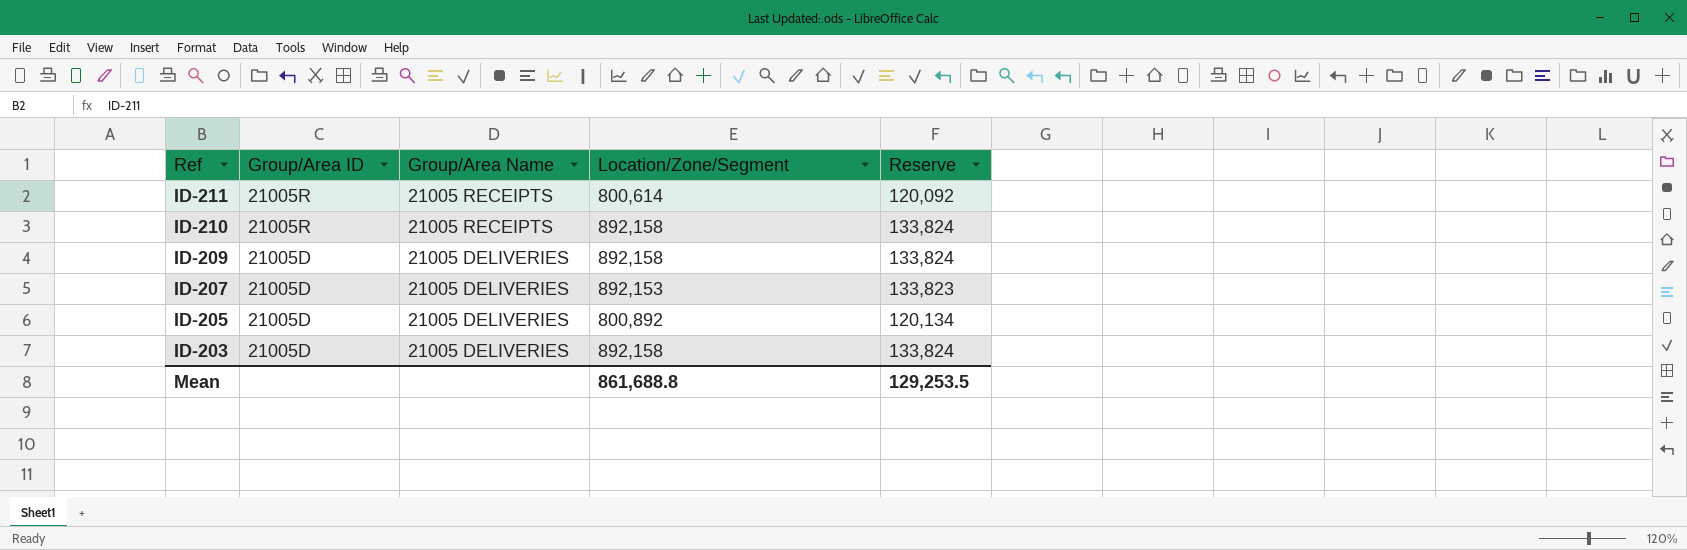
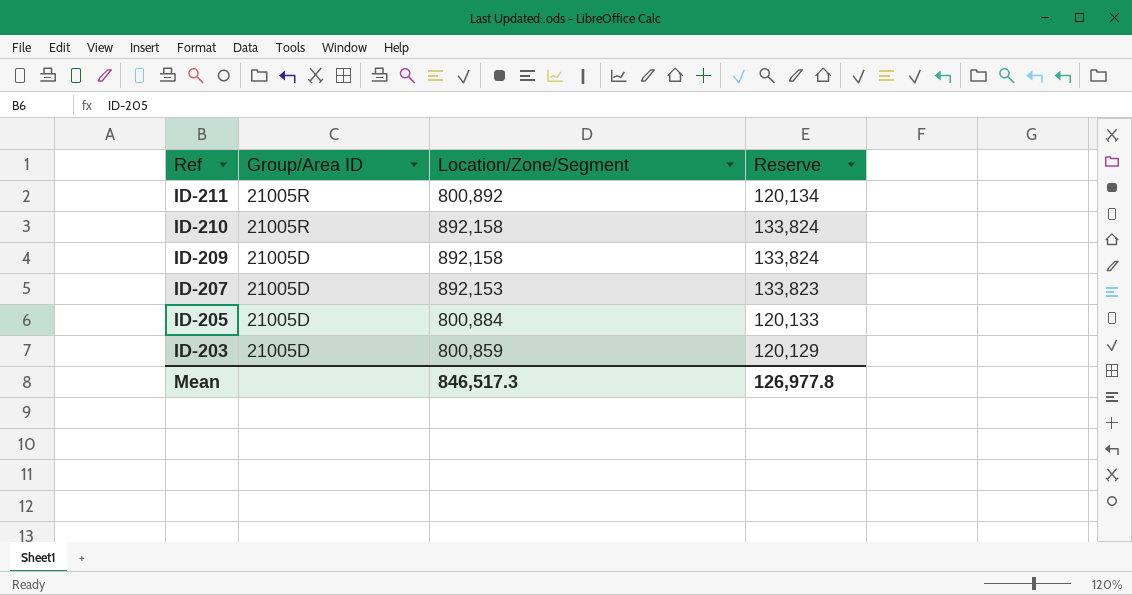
column Group/Area Name | position: 3 -> none
ID-211 | Location/Zone/Segment: 800,614 -> 800,892
ID-211 | Reserve: 120,092 -> 120,134
ID-205 | Location/Zone/Segment: 800,892 -> 800,884
ID-205 | Reserve: 120,134 -> 120,133
ID-203 | Location/Zone/Segment: 892,158 -> 800,859
ID-203 | Reserve: 133,824 -> 120,129
Mean | Location/Zone/Segment: 861,688.8 -> 846,517.3
Mean | Reserve: 129,253.5 -> 126,977.8

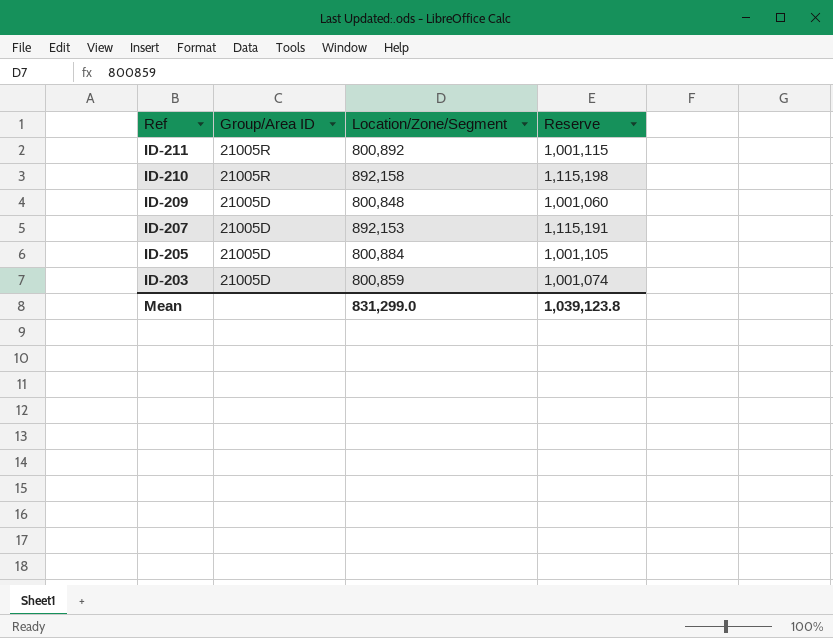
column Reserve | formula: [Location/Zone/Segment] * 0.15 -> [Location/Zone/Segment] * 1.25
ID-209 | Location/Zone/Segment: 892,158 -> 800,848
Mean | Location/Zone/Segment: 846,517.3 -> 831,299.0
Mean | Reserve: 126,977.8 -> 1,039,123.8

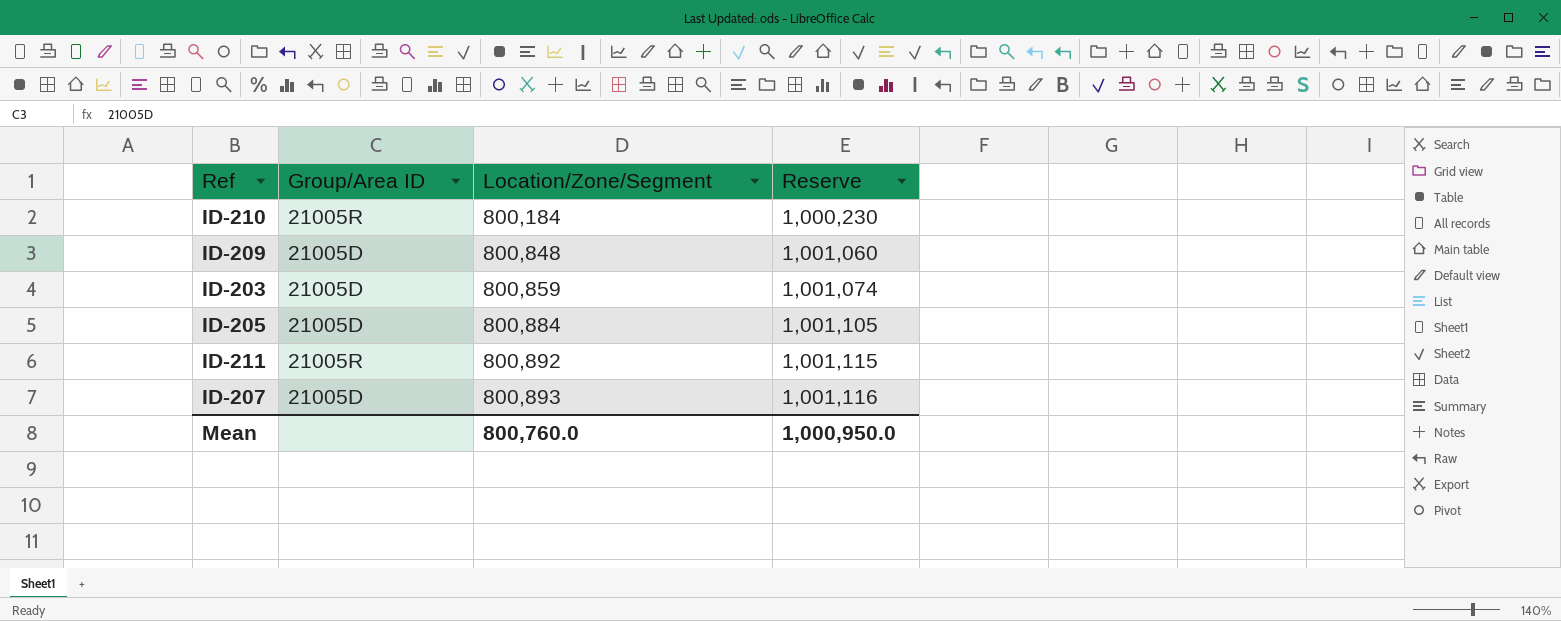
row order: Ref descending -> Location/Zone/Segment ascending
ID-210 | Location/Zone/Segment: 892,158 -> 800,184
ID-210 | Reserve: 1,115,198 -> 1,000,230
ID-207 | Location/Zone/Segment: 892,153 -> 800,893
ID-207 | Reserve: 1,115,191 -> 1,001,116
Mean | Location/Zone/Segment: 831,299.0 -> 800,760.0
Mean | Reserve: 1,039,123.8 -> 1,000,950.0

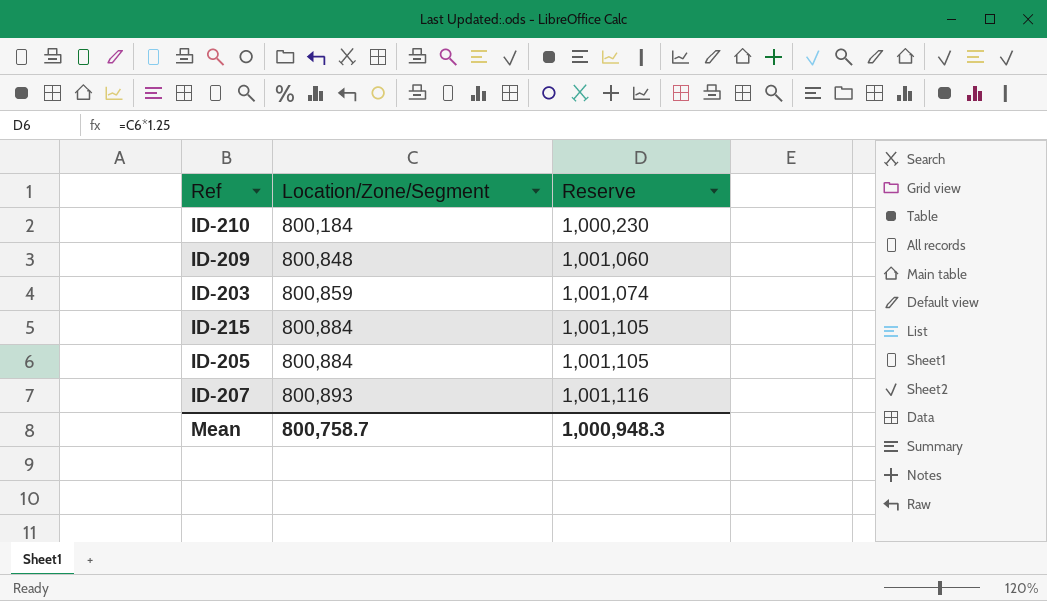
column Group/Area ID | position: 2 -> none
row ID-211: 21005R | 800,892 | 1,001,115 -> none
row ID-215: none -> 800,884 | 1,001,105
Mean | Location/Zone/Segment: 800,760.0 -> 800,758.7
Mean | Reserve: 1,000,950.0 -> 1,000,948.3

